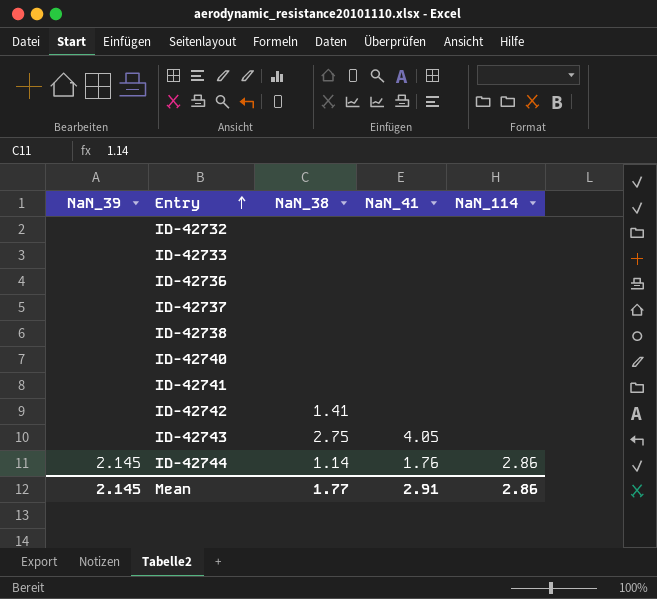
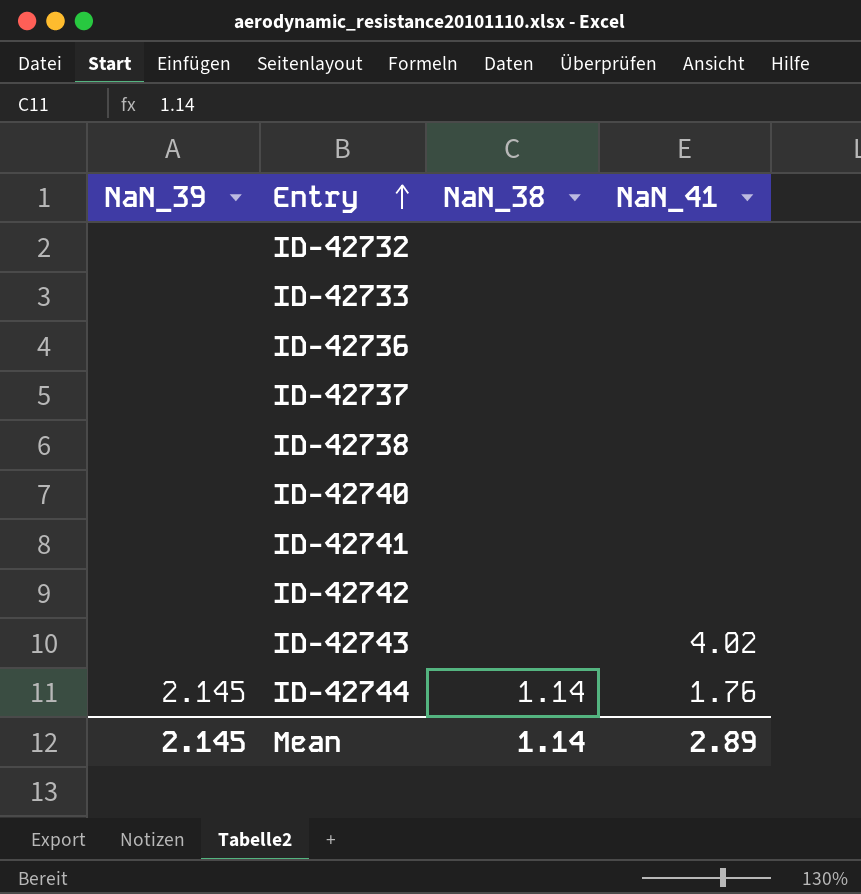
column NaN_114 | position: 5 -> none
ID-42742 | NaN_38: 1.41 -> none
ID-42743 | NaN_38: 2.75 -> none
ID-42743 | NaN_41: 4.05 -> 4.02
Mean | NaN_38: 1.77 -> 1.14
Mean | NaN_41: 2.91 -> 2.89

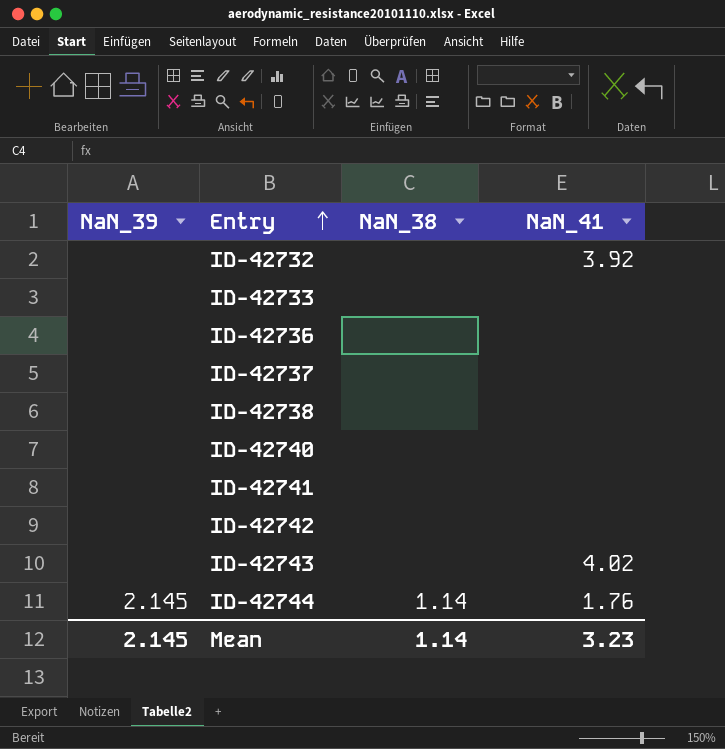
ID-42732 | NaN_41: none -> 3.92
Mean | NaN_41: 2.89 -> 3.23

